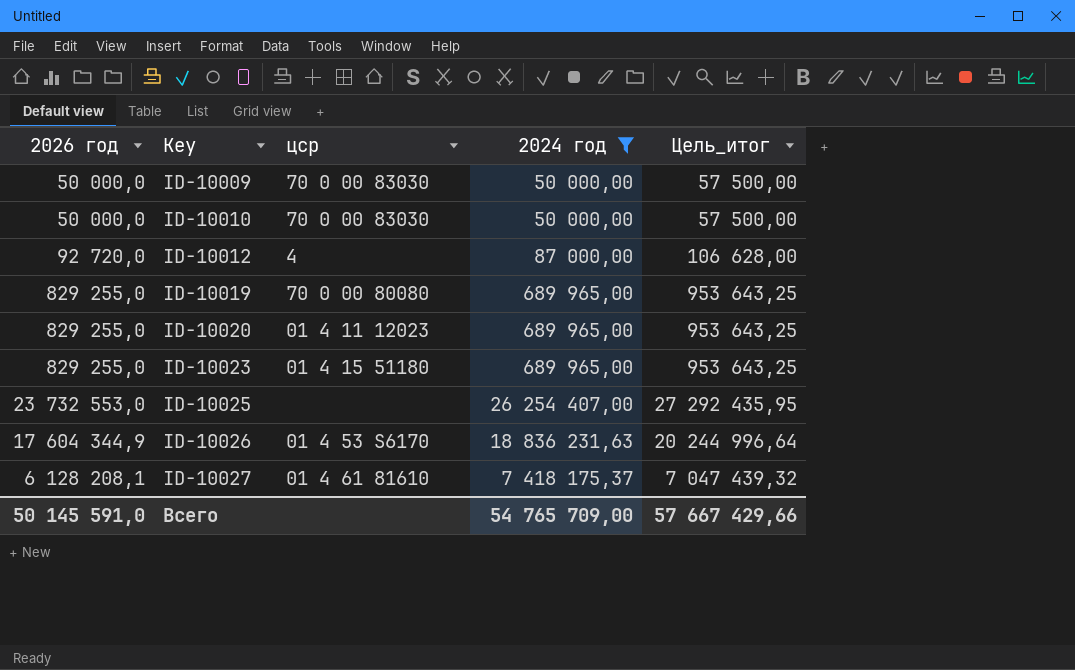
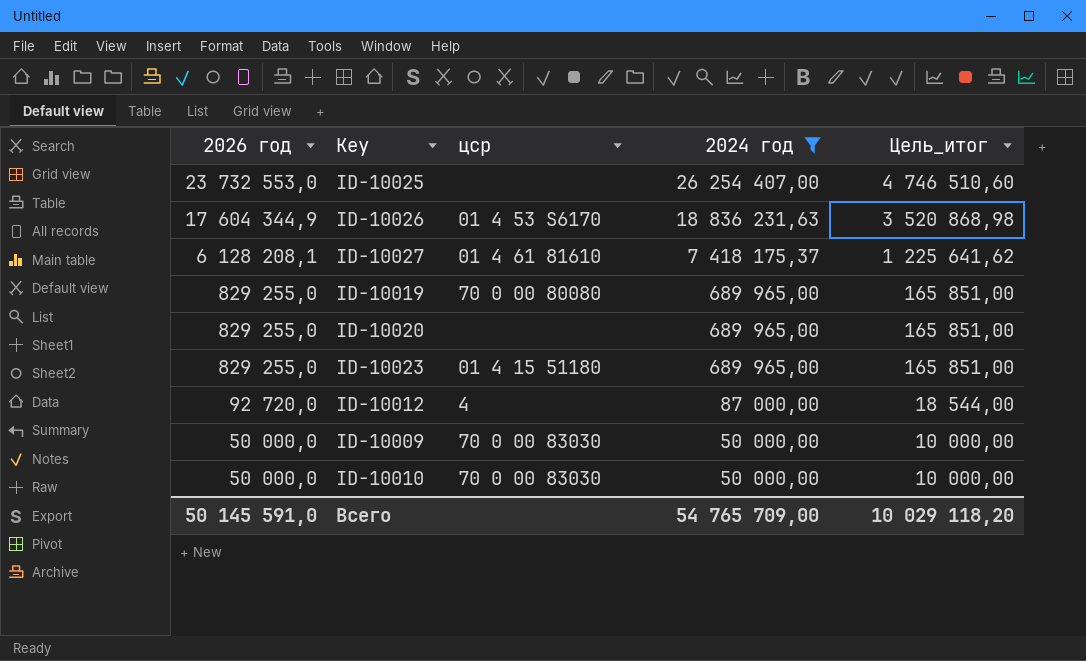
row order: Key ascending -> 2026 год descending
column Цель_итог | formula: [2026 год] * 1,15 -> [2026 год] * 0,2
ID-10020 | цср: 01 4 11 12023 -> none
Всего | Цель_итог: 57 667 429,66 -> 10 029 118,20

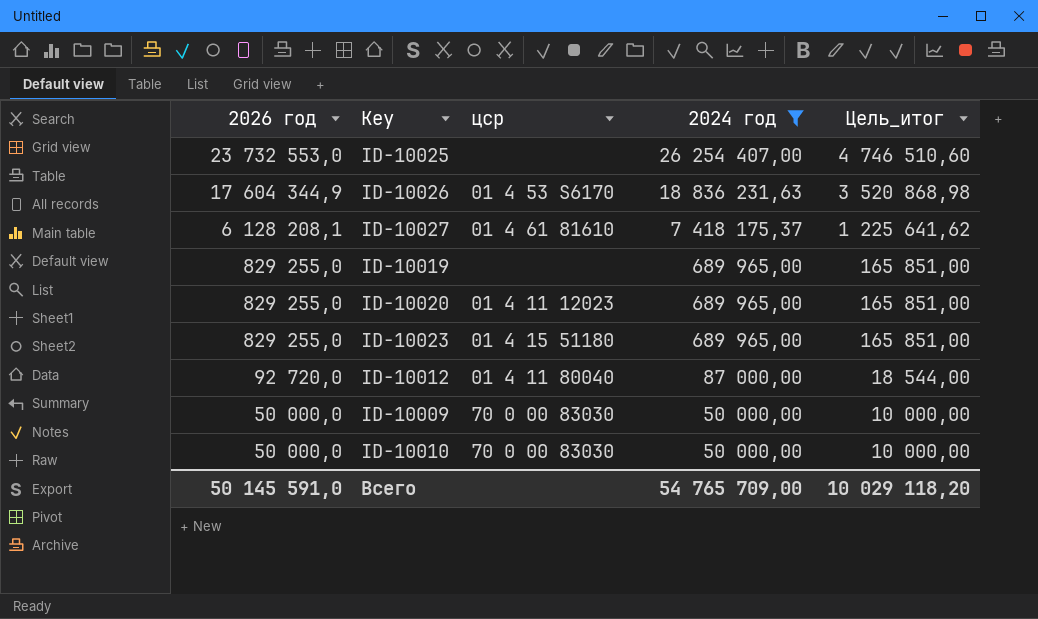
ID-10019 | цср: 70 0 00 80080 -> none
ID-10020 | цср: none -> 01 4 11 12023
ID-10012 | цср: 4 -> 01 4 11 80040

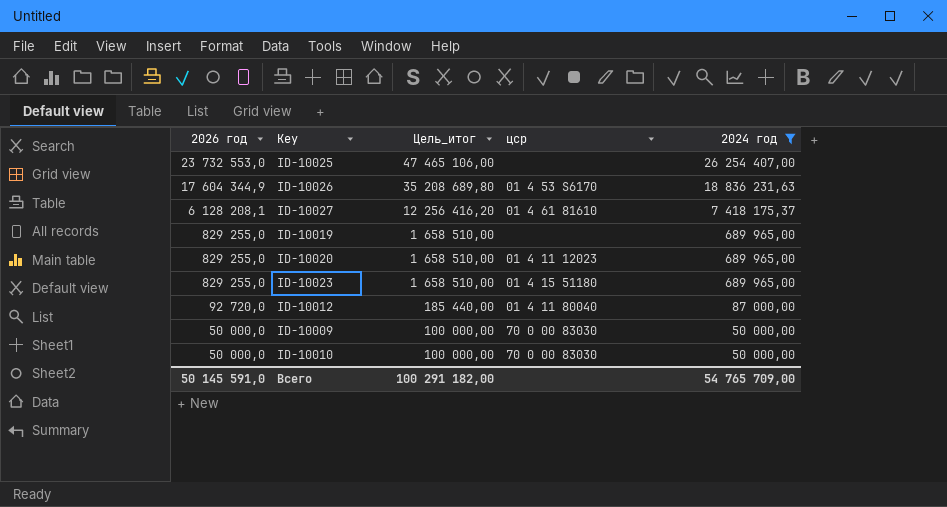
column Цель_итог | formula: [2026 год] * 0,2 -> [2026 год] * 2
column Цель_итог | position: 5 -> 3
Всего | Цель_итог: 10 029 118,20 -> 100 291 182,00

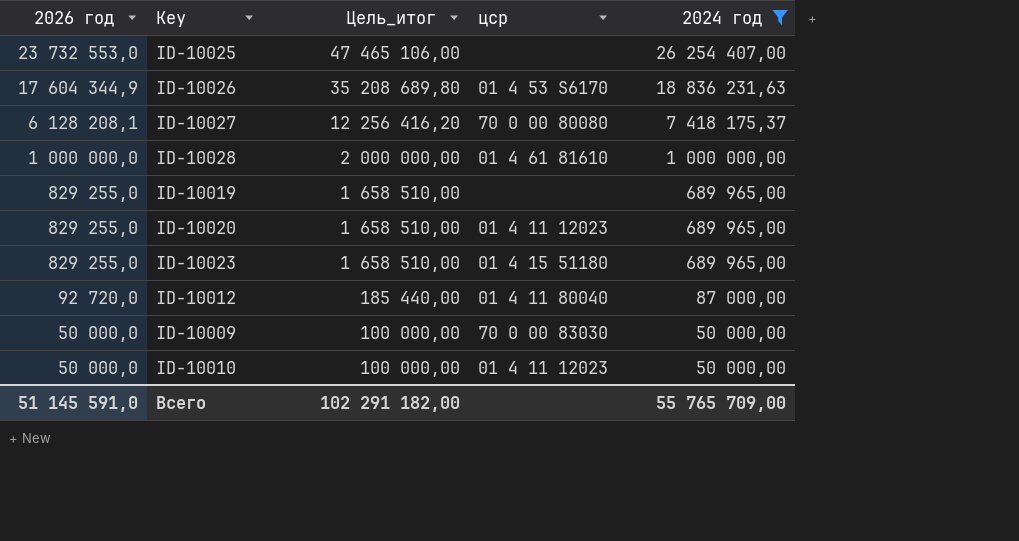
ID-10027 | цср: 01 4 61 81610 -> 70 0 00 80080
row ID-10028: none -> 1 000 000,0 | 2 000 000,00 | 01 4 61 81610 | 1 000 000,00
ID-10010 | цср: 70 0 00 83030 -> 01 4 11 12023
Всего | 2026 год: 50 145 591,0 -> 51 145 591,0
Всего | Цель_итог: 100 291 182,00 -> 102 291 182,00
Всего | 2024 год: 54 765 709,00 -> 55 765 709,00

